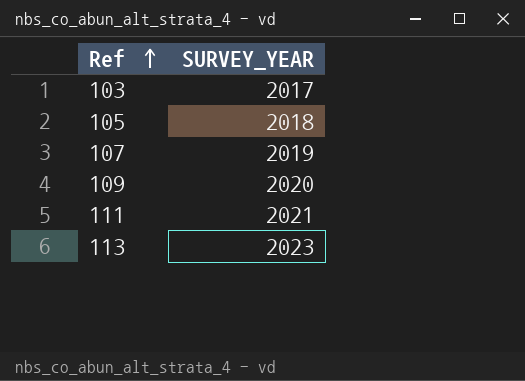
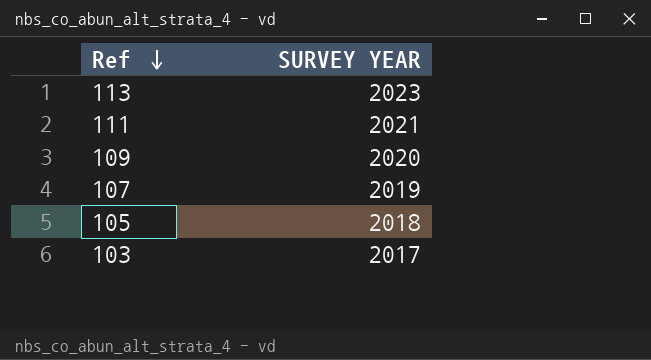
row order: Ref ascending -> Ref descending
column name: SURVEY_YEAR -> SURVEY YEAR

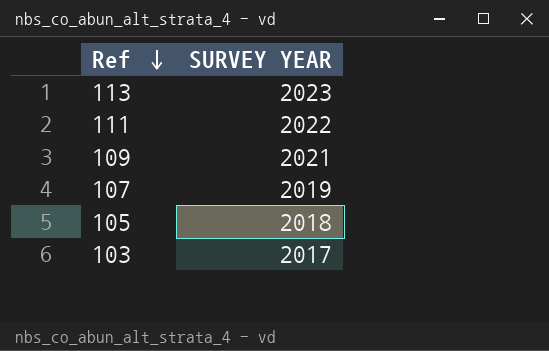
111 | SURVEY YEAR: 2021 -> 2022
109 | SURVEY YEAR: 2020 -> 2021

